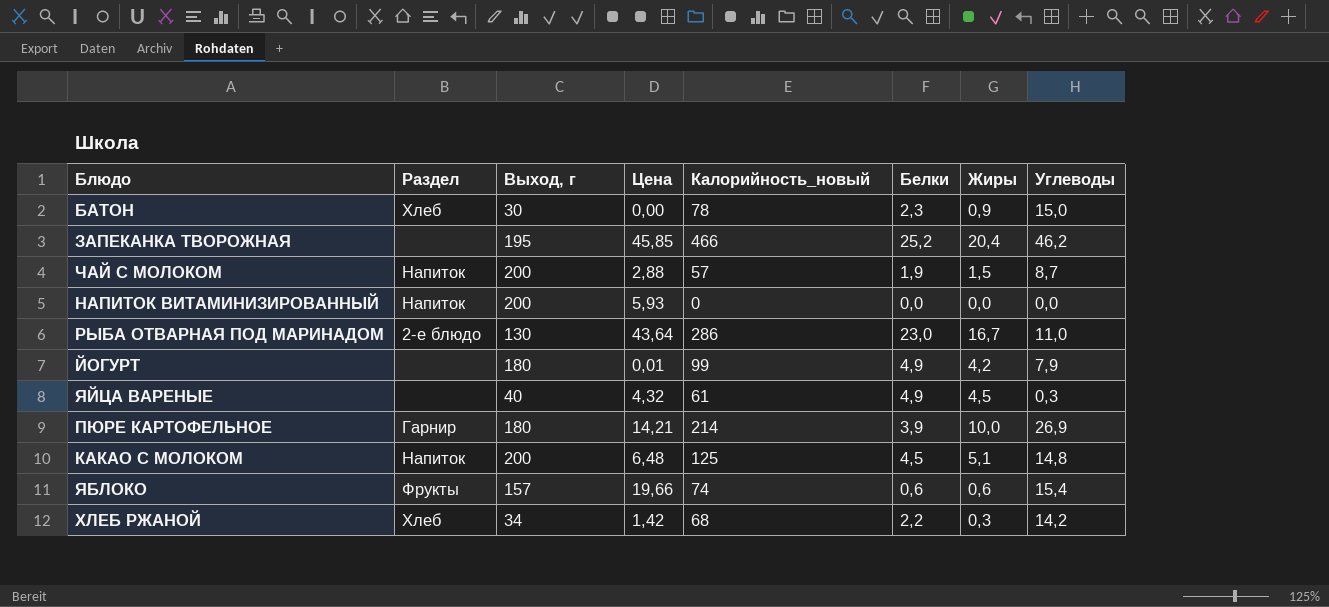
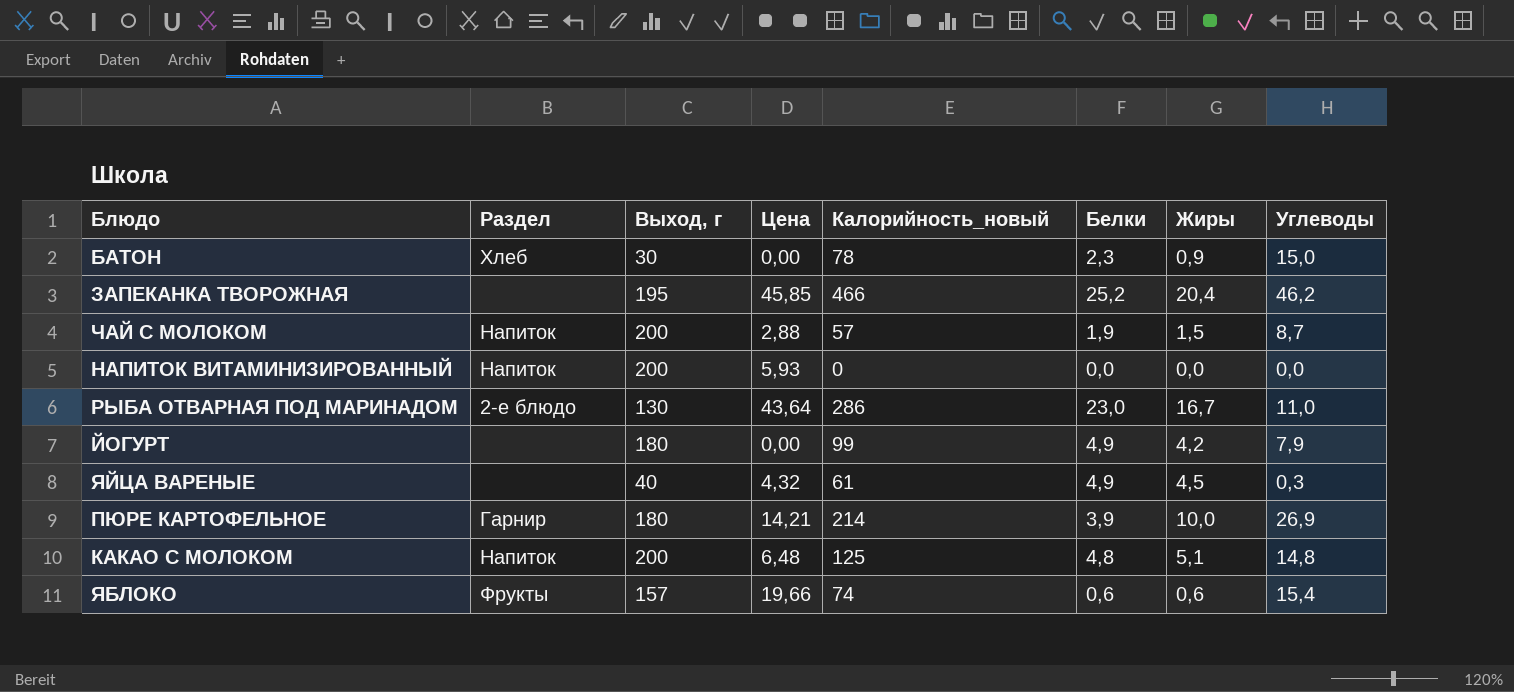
row ХЛЕБ РЖАНОЙ: Хлеб | 34 | 1,42 | 68 | 2,2 | 0,3 | 14,2 -> none
ЙОГУРТ | Цена: 0,01 -> 0,00
КАКАО С МОЛОКОМ | Белки: 4,5 -> 4,8

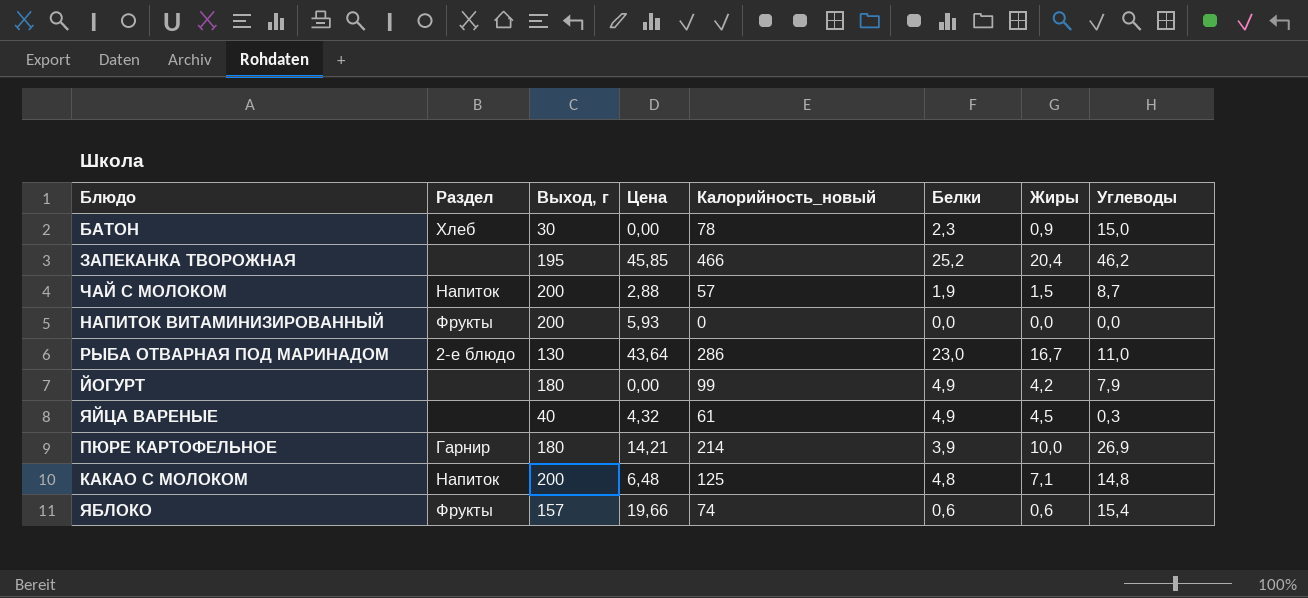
НАПИТОК ВИТАМИНИЗИРОВАННЫЙ | Раздел: Напиток -> Фрукты
КАКАО С МОЛОКОМ | Жиры: 5,1 -> 7,1

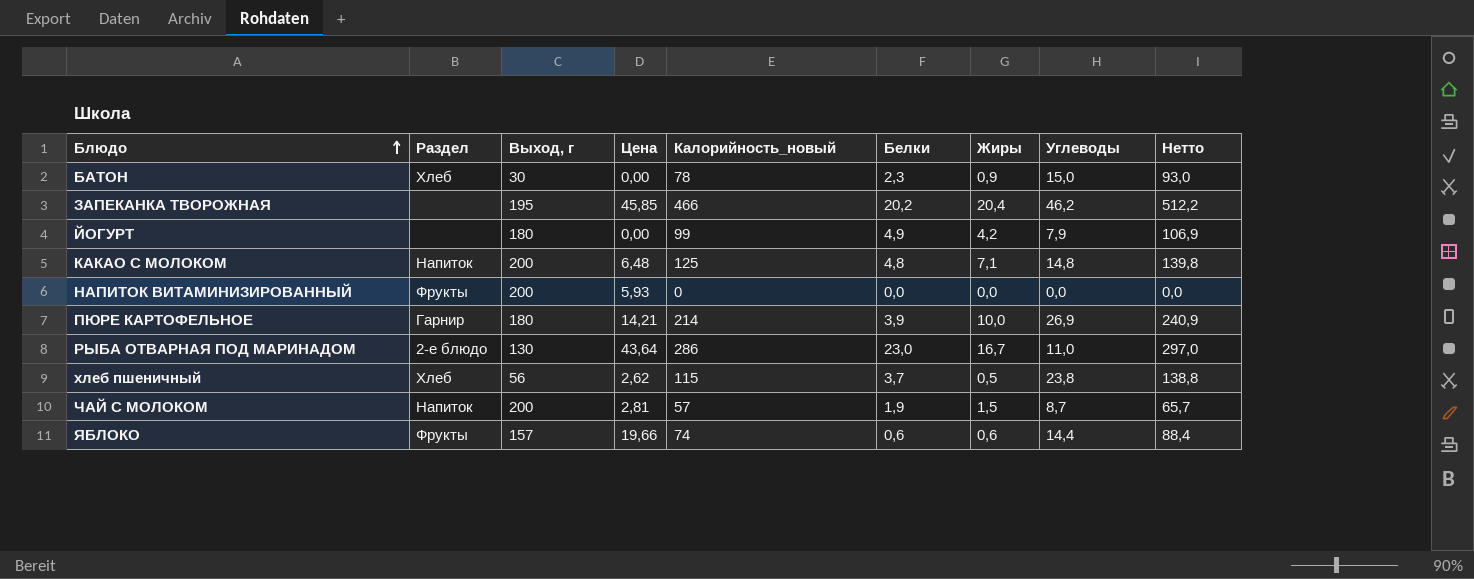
row order: none -> Блюдо ascending
column Нетто | formula: none -> [Калорийность_новый] + [Углеводы]
row ЯЙЦА ВАРЕНЫЕ: none | 40 | 4,32 | 61 | 4,9 | 4,5 | 0,3 -> none
ЗАПЕКАНКА ТВОРОЖНАЯ | Белки: 25,2 -> 20,2
row хлеб пшеничный: none -> Хлеб | 56 | 2,62 | 115 | 3,7 | 0,5 | 23,8 | 138,8
ЧАЙ С МОЛОКОМ | Цена: 2,88 -> 2,81
ЯБЛОКО | Углеводы: 15,4 -> 14,4

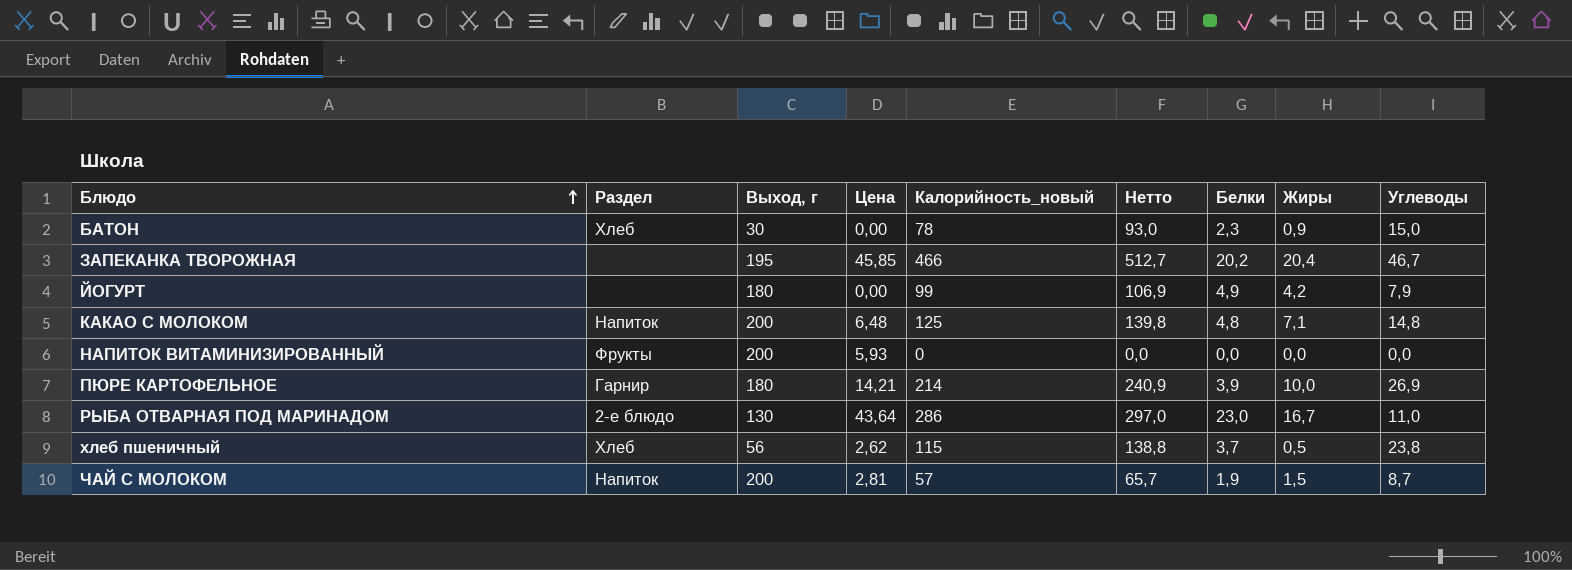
column Нетто | position: 9 -> 6
row ЯБЛОКО: Фрукты | 157 | 19,66 | 74 | 0,6 | 0,6 | 14,4 | 88,4 -> none
ЗАПЕКАНКА ТВОРОЖНАЯ | Нетто: 512,2 -> 512,7
ЗАПЕКАНКА ТВОРОЖНАЯ | Углеводы: 46,2 -> 46,7

